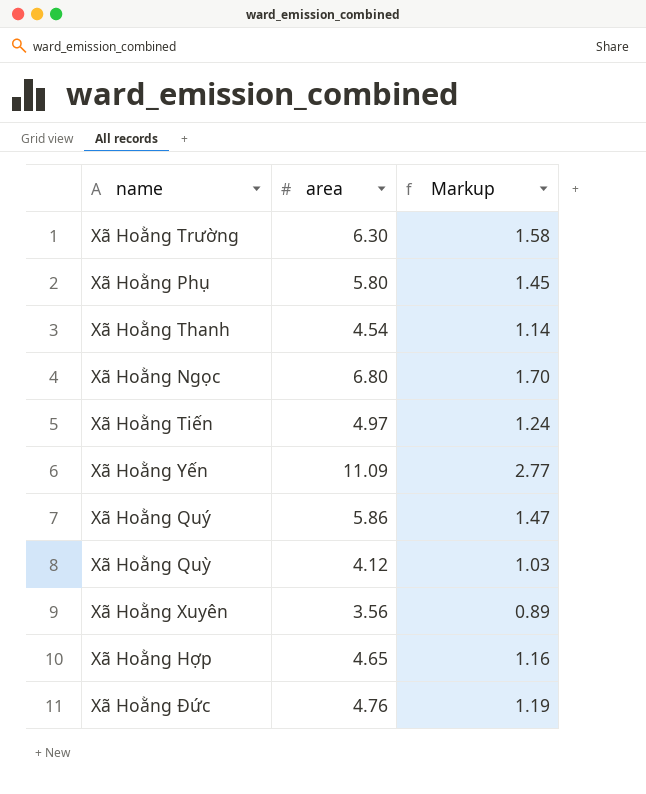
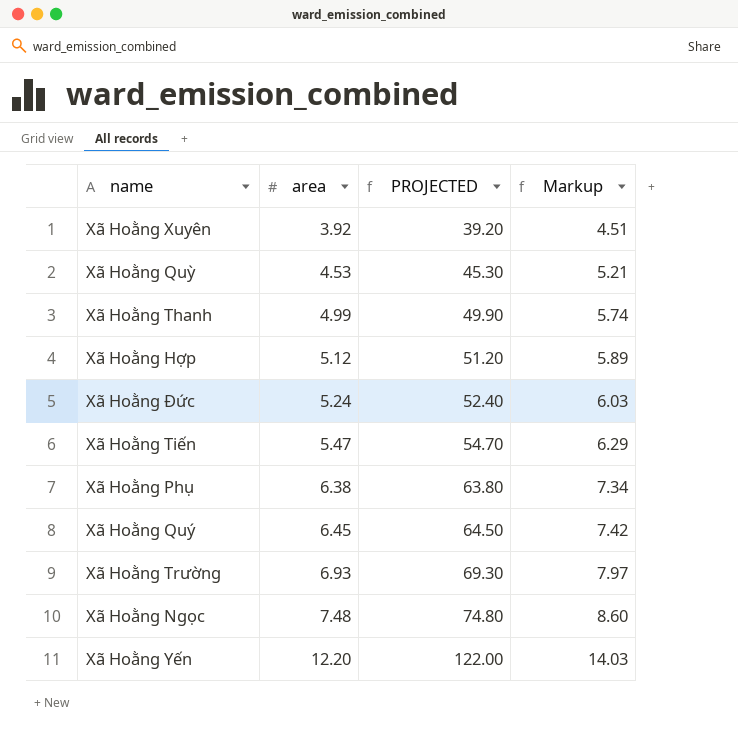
row order: none -> area ascending
column PROJECTED | formula: none -> [area] * 10
column Markup | formula: [area] * 0.25 -> [area] * 1.15
Xã Hoằng Xuyên | area: 3.56 -> 3.92
Xã Hoằng Quỳ | area: 4.12 -> 4.53
Xã Hoằng Thanh | area: 4.54 -> 4.99
Xã Hoằng Hợp | area: 4.65 -> 5.12
Xã Hoằng Đức | area: 4.76 -> 5.24
Xã Hoằng Tiến | area: 4.97 -> 5.47
Xã Hoằng Phụ | area: 5.80 -> 6.38
Xã Hoằng Quý | area: 5.86 -> 6.45
Xã Hoằng Trường | area: 6.30 -> 6.93
Xã Hoằng Ngọc | area: 6.80 -> 7.48
Xã Hoằng Yến | area: 11.09 -> 12.20

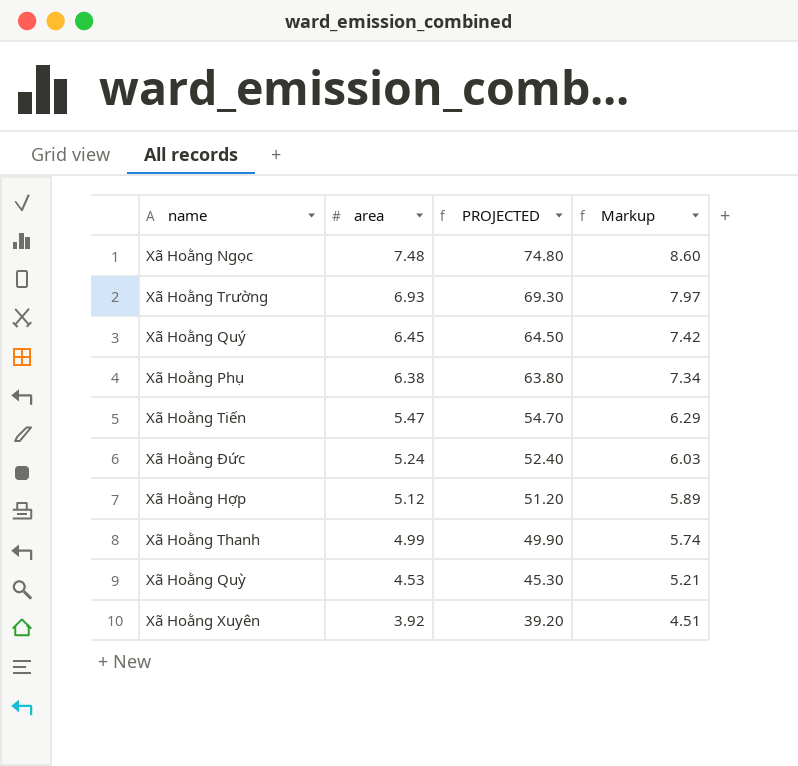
row order: area ascending -> area descending
row Xã Hoằng Yến: 12.20 | 122.00 | 14.03 -> none

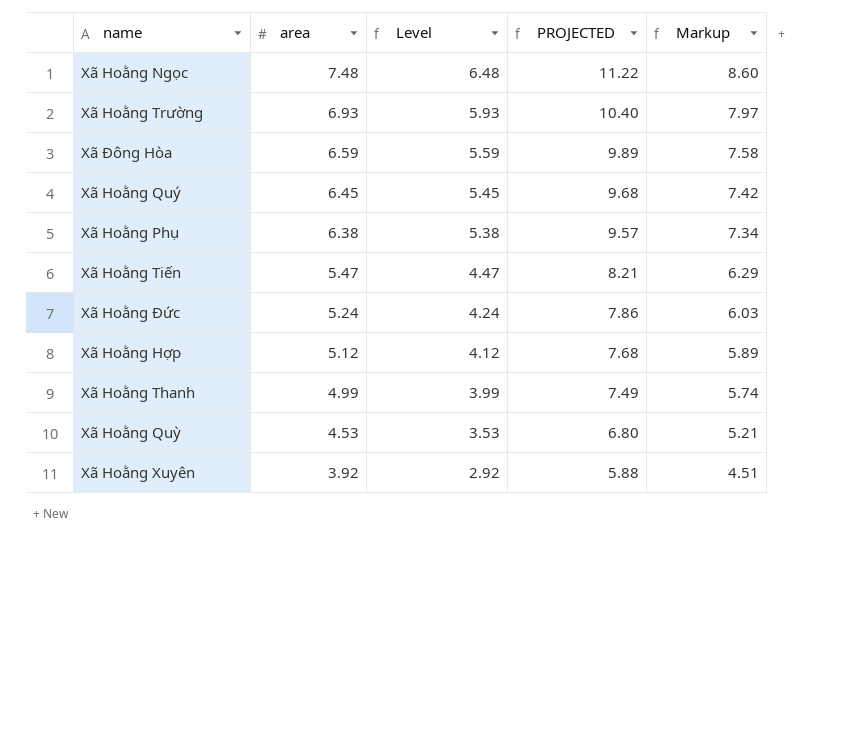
column Level | formula: none -> [area] - 1
column PROJECTED | formula: [area] * 10 -> [area] * 1.5
row Xã Đông Hòa: none -> 6.59 | 5.59 | 9.89 | 7.58

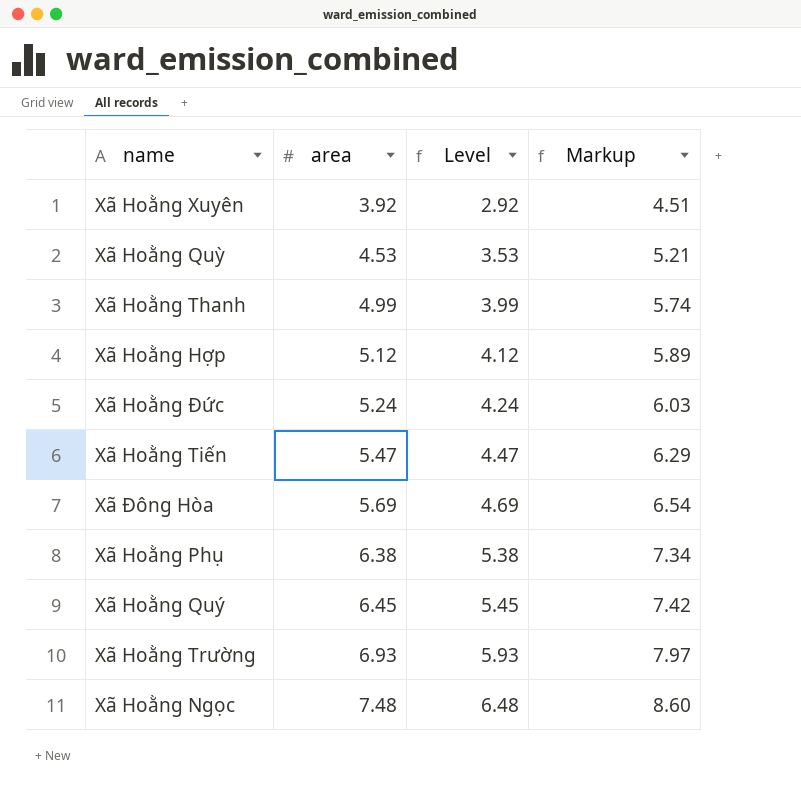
row order: area descending -> area ascending
column PROJECTED | formula: [area] * 1.5 -> none
Xã Đông Hòa | area: 6.59 -> 5.69
Xã Đông Hòa | Level: 5.59 -> 4.69
Xã Đông Hòa | Markup: 7.58 -> 6.54

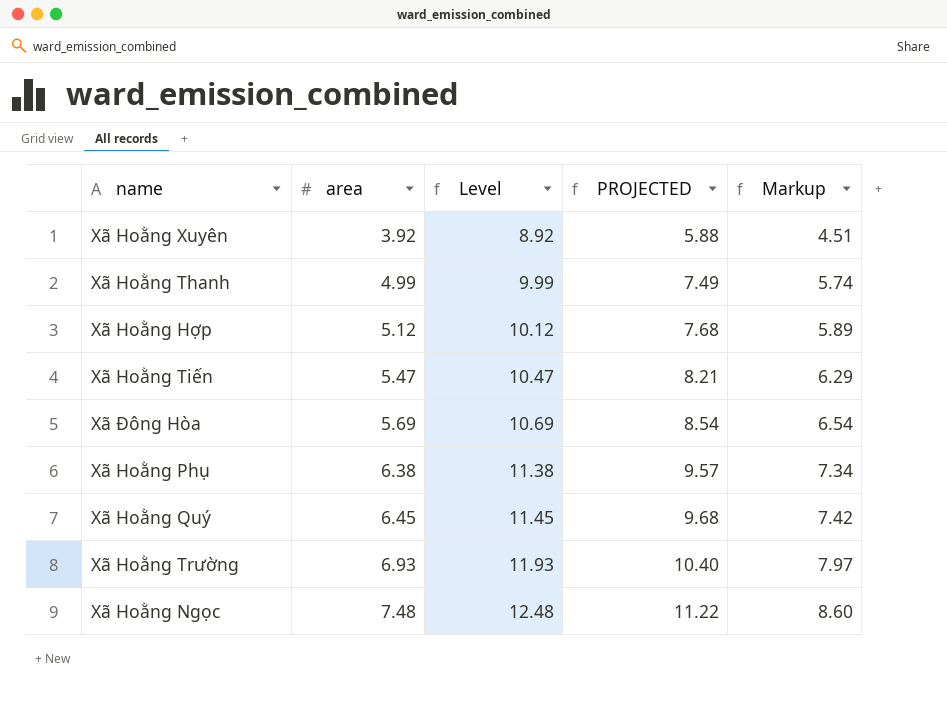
column Level | formula: [area] - 1 -> [area] + 5
column PROJECTED | formula: none -> [area] * 1.5
row Xã Hoằng Quỳ: 4.53 | 3.53 | 5.21 -> none
row Xã Hoằng Đức: 5.24 | 4.24 | 6.03 -> none

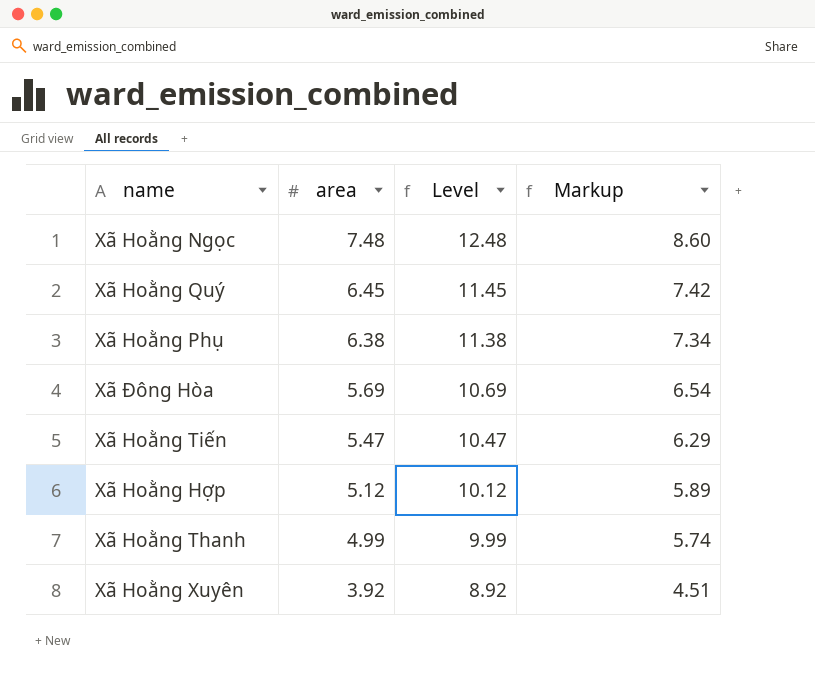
row order: area ascending -> area descending
column PROJECTED | formula: [area] * 1.5 -> none
row Xã Hoằng Trường: 6.93 | 11.93 | 10.40 | 7.97 -> none

